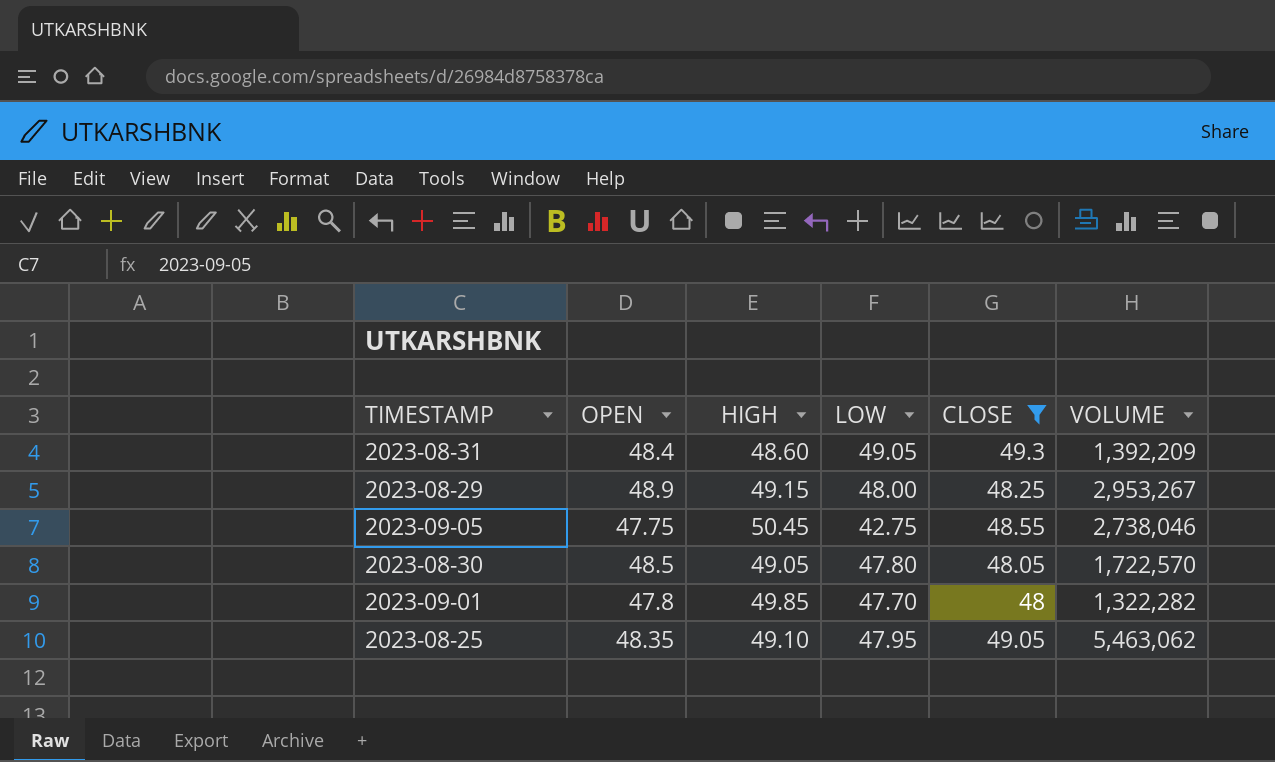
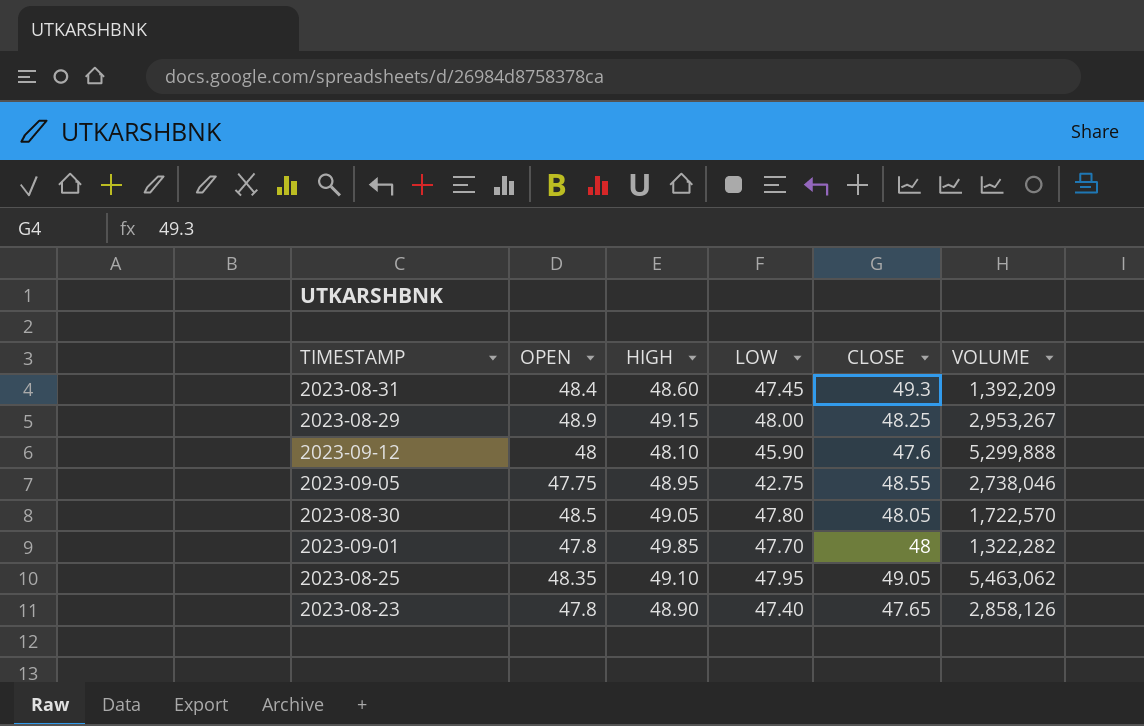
filter: CLOSE >= 48 -> none
2023-08-31 | LOW: 49.05 -> 47.45
2023-09-05 | HIGH: 50.45 -> 48.95

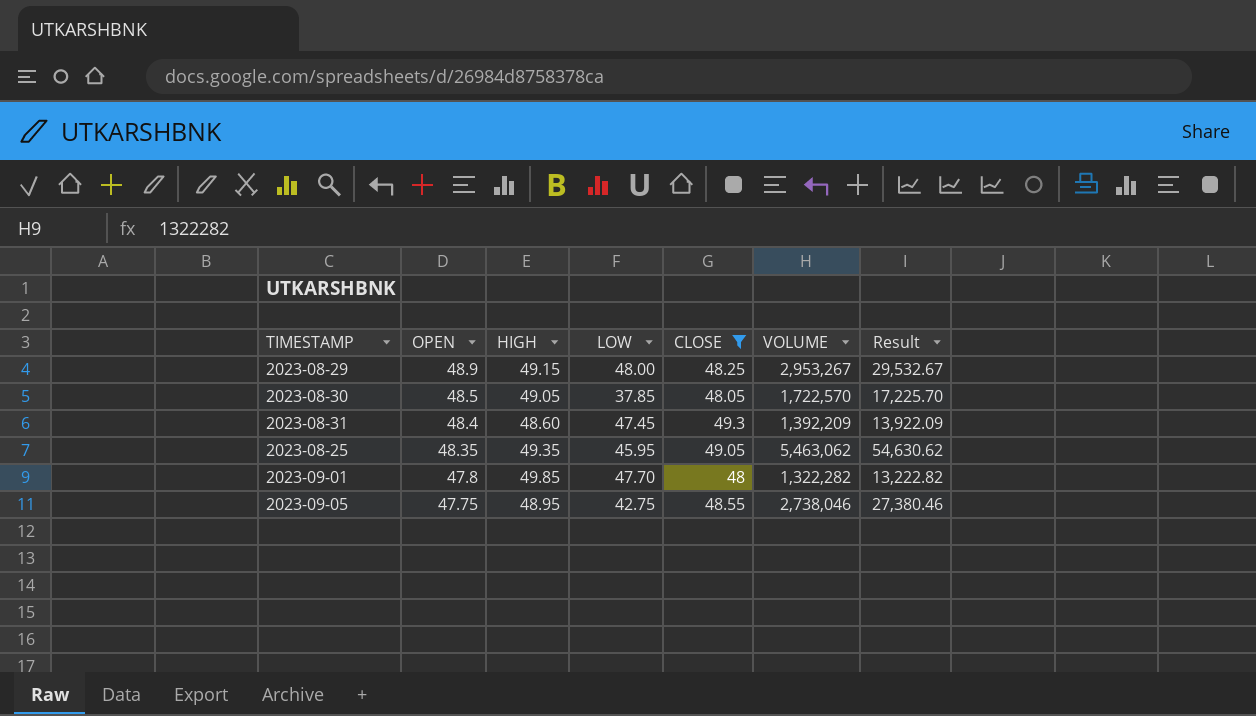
filter: none -> CLOSE >= 48
row order: none -> OPEN descending
column Result | formula: none -> [VOLUME] * 0.01
2023-08-30 | LOW: 47.80 -> 37.85
2023-08-25 | HIGH: 49.10 -> 49.35
2023-08-25 | LOW: 47.95 -> 45.95

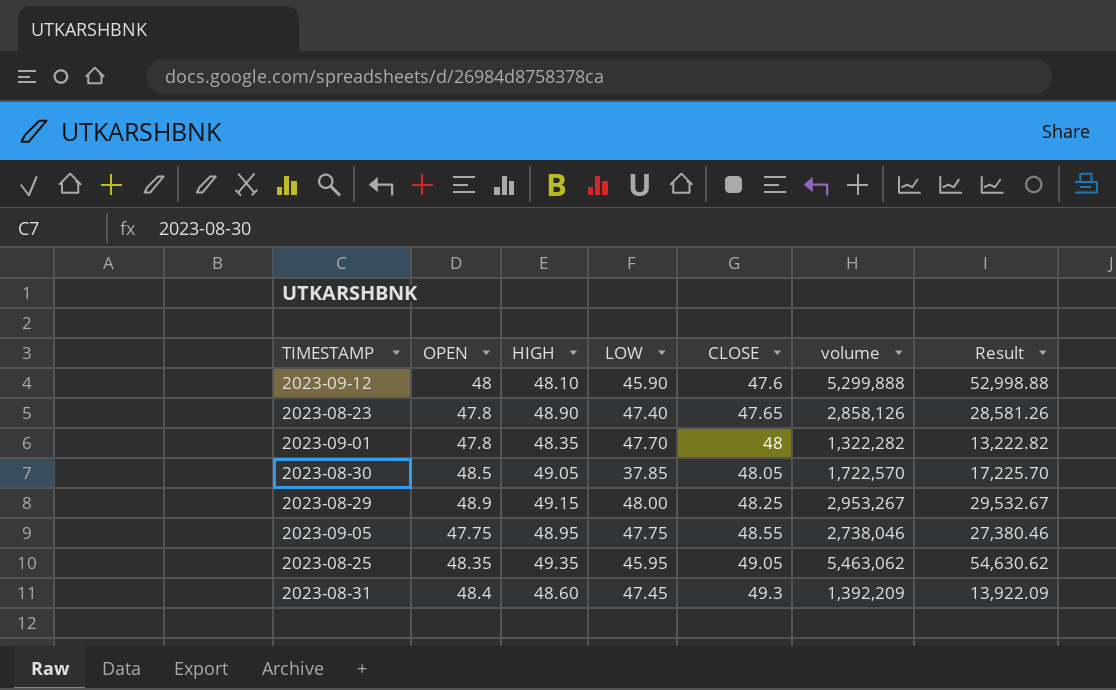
filter: CLOSE >= 48 -> none
row order: OPEN descending -> CLOSE ascending
column name: VOLUME -> volume
2023-09-01 | HIGH: 49.85 -> 48.35
2023-09-05 | LOW: 42.75 -> 47.75

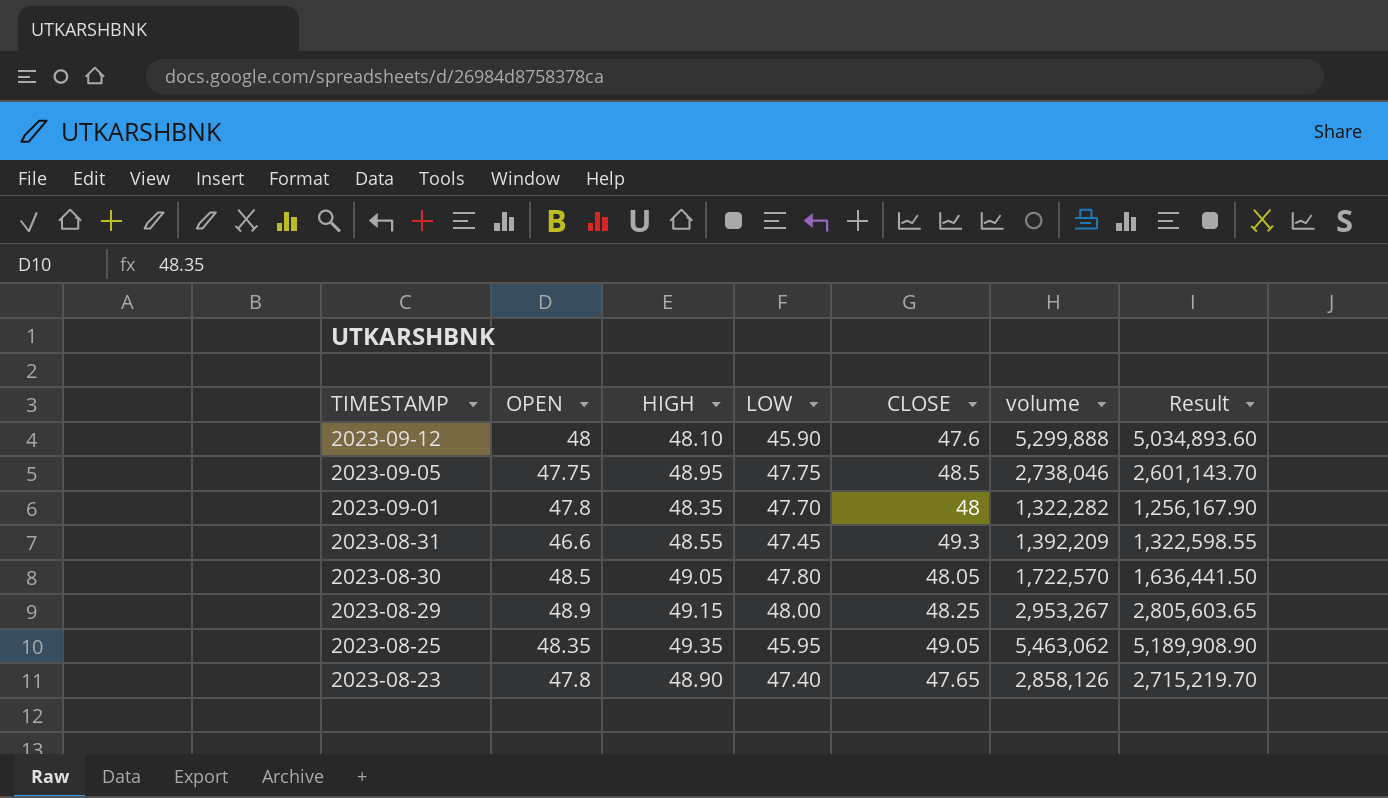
row order: CLOSE ascending -> TIMESTAMP descending
column Result | formula: [volume] * 0.01 -> [volume] * 0.95
2023-09-05 | CLOSE: 48.55 -> 48.5
2023-08-31 | OPEN: 48.4 -> 46.6
2023-08-31 | HIGH: 48.60 -> 48.55
2023-08-30 | LOW: 37.85 -> 47.80

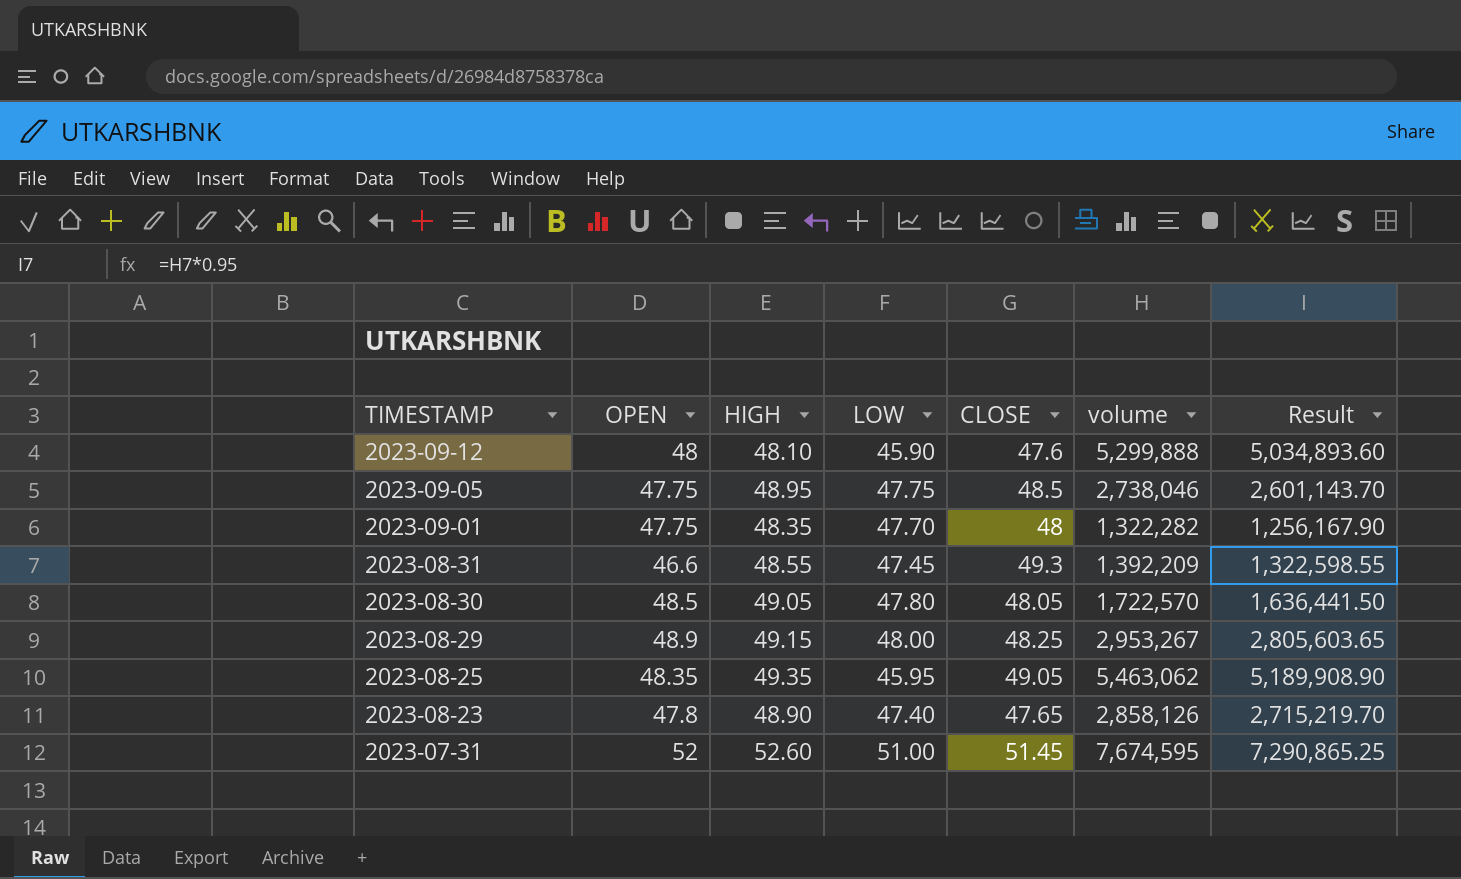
2023-09-01 | OPEN: 47.8 -> 47.75
row 2023-07-31: none -> 52 | 52.60 | 51.00 | 51.45 | 7,674,595 | 7,290,865.25

